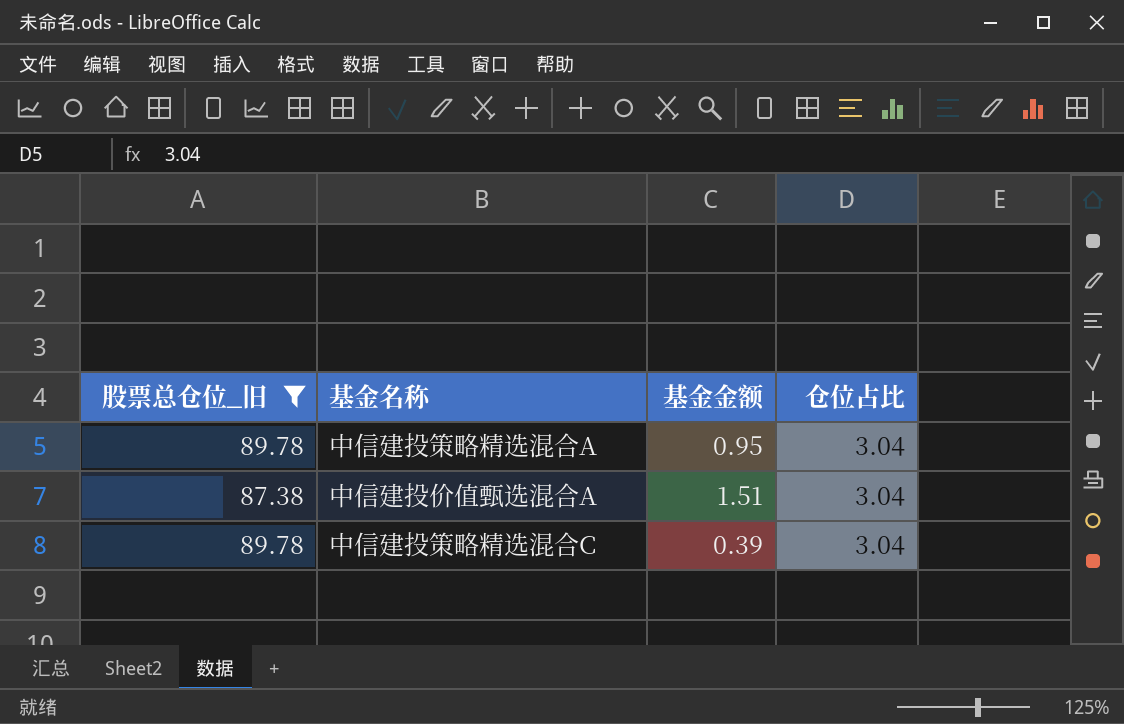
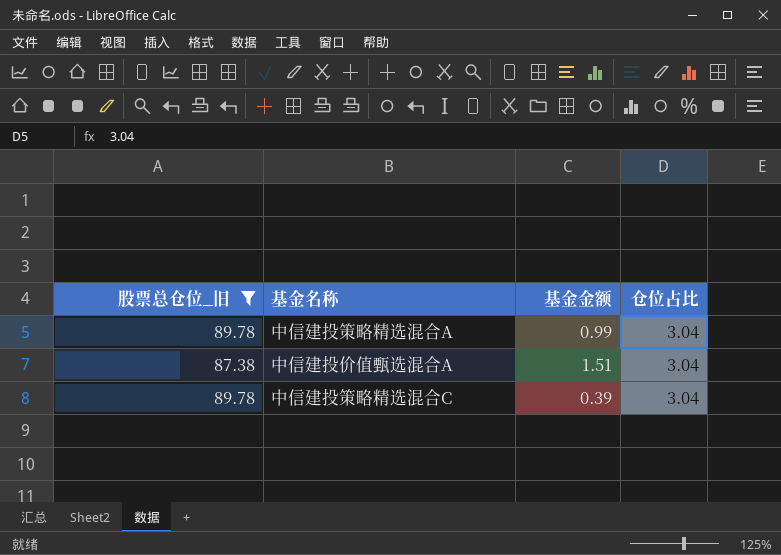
中信建投策略精选混合A | 基金金额: 0.95 -> 0.99

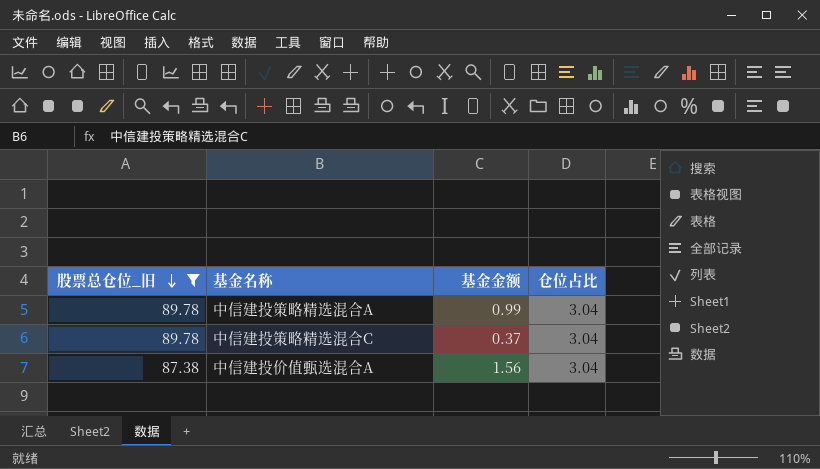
row order: none -> 股票总仓位_旧 descending
中信建投策略精选混合C | 基金金额: 0.39 -> 0.37
中信建投价值甄选混合A | 基金金额: 1.51 -> 1.56

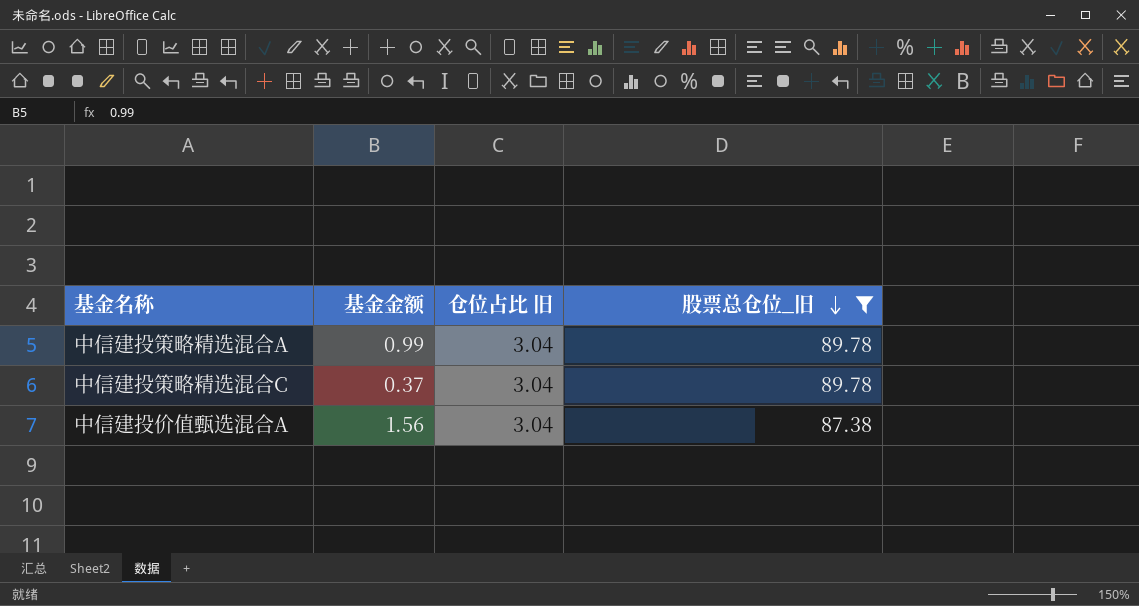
column name: 仓位占比 -> 仓位占比 旧
column 股票总仓位_旧 | position: 1 -> 4

